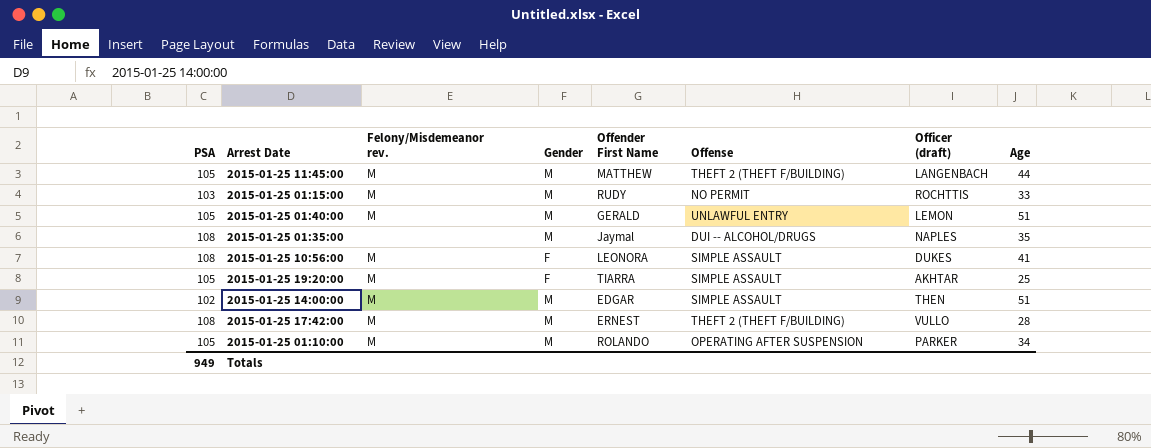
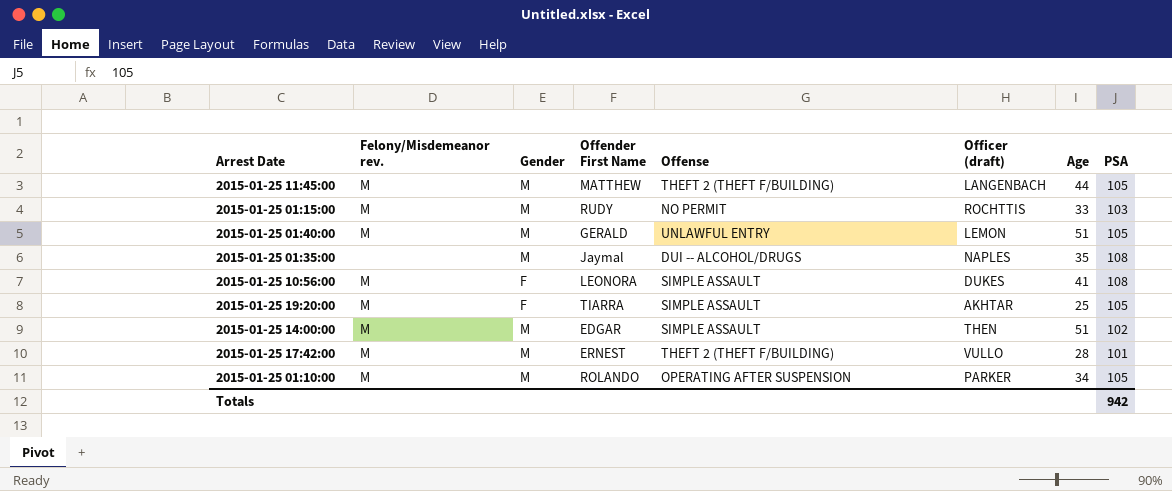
column PSA | position: 1 -> 8
2015-01-25 17:42:00 | PSA: 108 -> 101
Totals | PSA: 949 -> 942

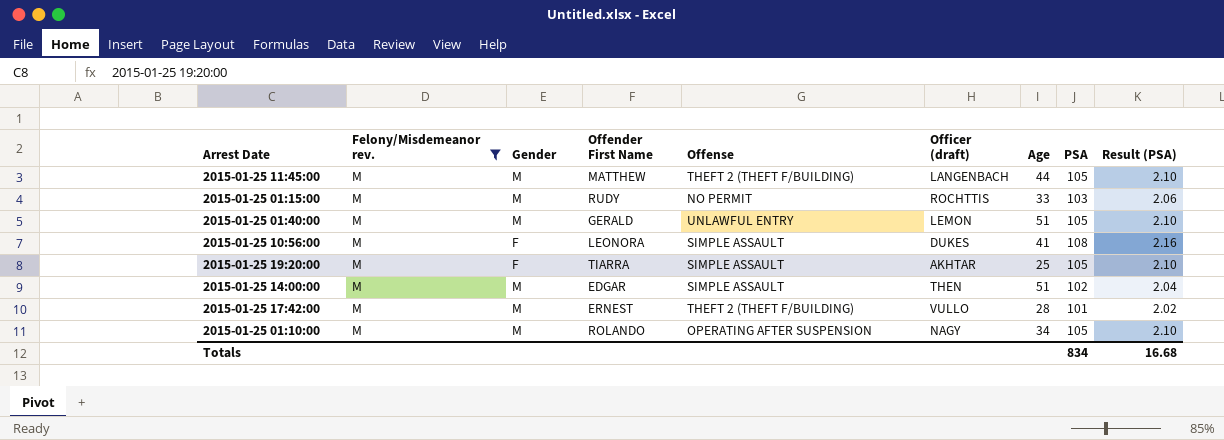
filter: none -> Felony/Misdemeanor rev. = M
column Result (PSA) | formula: none -> [PSA] * 0.02
2015-01-25 01:10:00 | Officer (draft): PARKER -> NAGY
Totals | PSA: 942 -> 834

